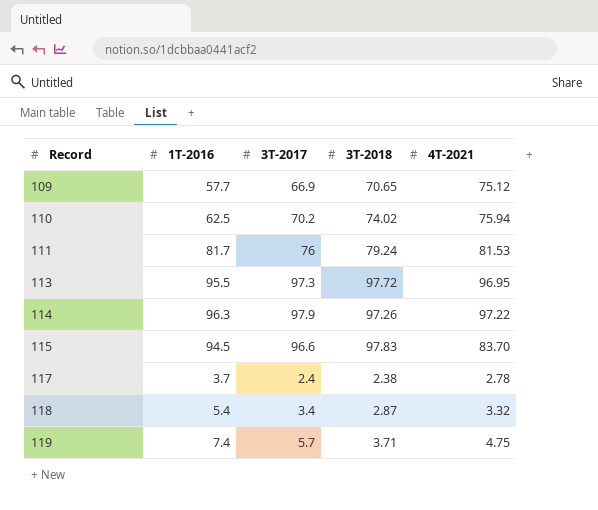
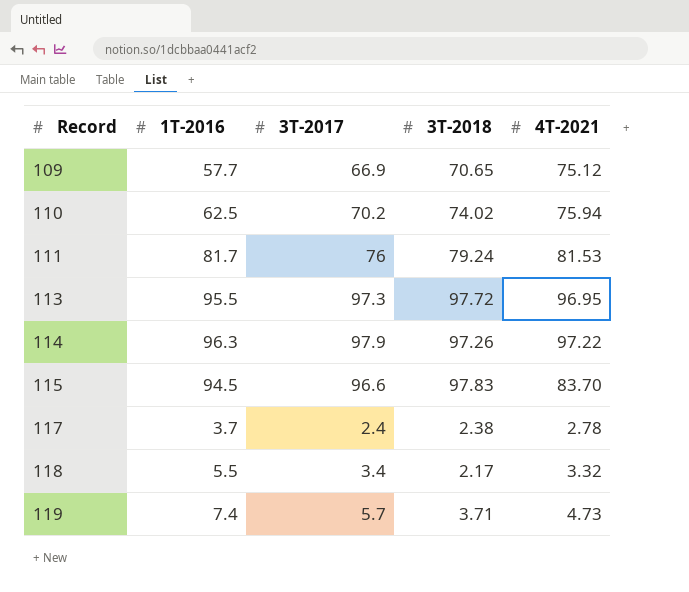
118 | 1T-2016: 5.4 -> 5.5
118 | 3T-2018: 2.87 -> 2.17
119 | 4T-2021: 4.75 -> 4.73

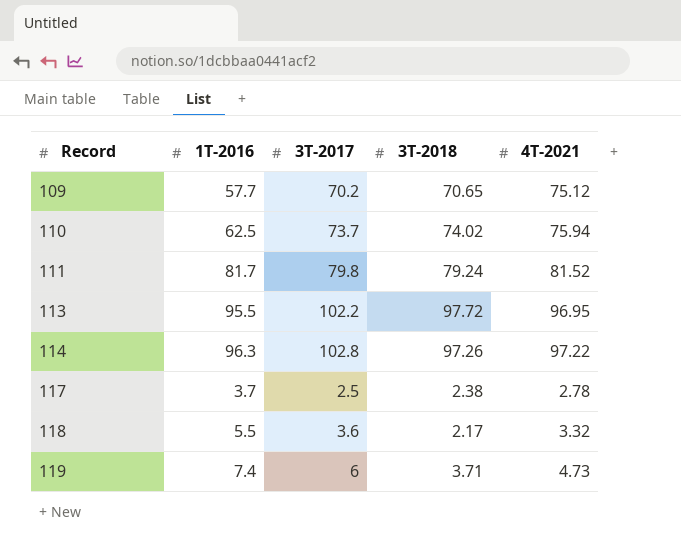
row 115: 94.5 | 96.6 | 97.83 | 83.70 -> none
109 | 3T-2017: 66.9 -> 70.2
110 | 3T-2017: 70.2 -> 73.7
111 | 3T-2017: 76 -> 79.8
111 | 4T-2021: 81.53 -> 81.52
113 | 3T-2017: 97.3 -> 102.2
114 | 3T-2017: 97.9 -> 102.8
117 | 3T-2017: 2.4 -> 2.5
118 | 3T-2017: 3.4 -> 3.6
119 | 3T-2017: 5.7 -> 6

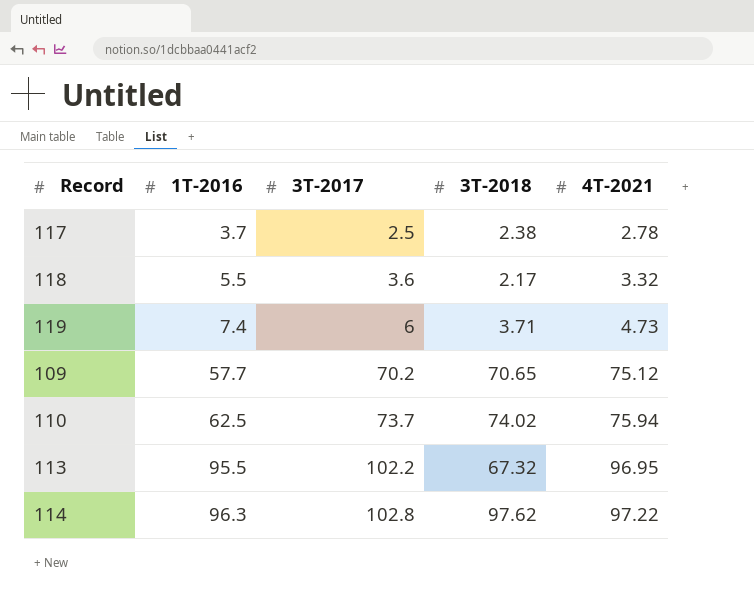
row order: Record ascending -> 1T-2016 ascending
row 111: 81.7 | 79.8 | 79.24 | 81.52 -> none
113 | 3T-2018: 97.72 -> 67.32
114 | 3T-2018: 97.26 -> 97.62

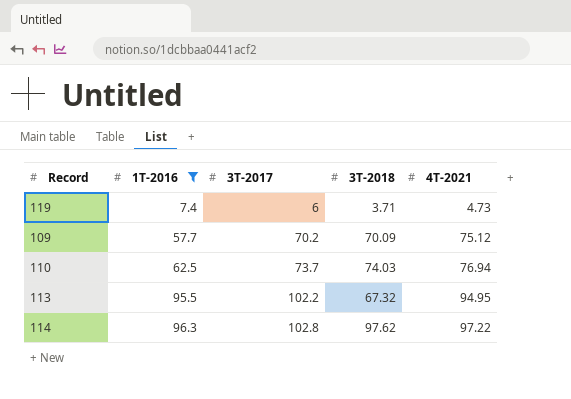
filter: none -> 1T-2016 >= 7.4
109 | 3T-2018: 70.65 -> 70.09
110 | 3T-2018: 74.02 -> 74.03
110 | 4T-2021: 75.94 -> 76.94
113 | 4T-2021: 96.95 -> 94.95

